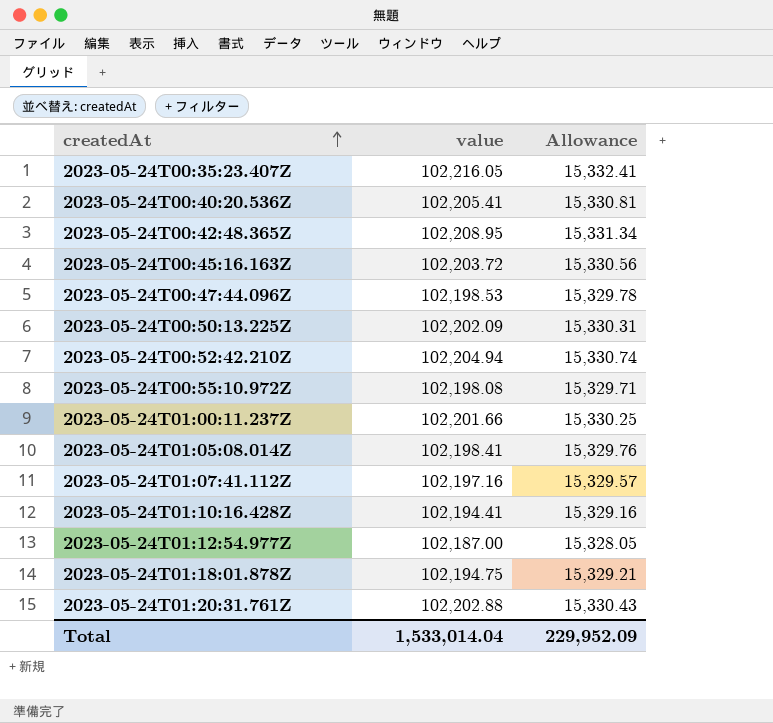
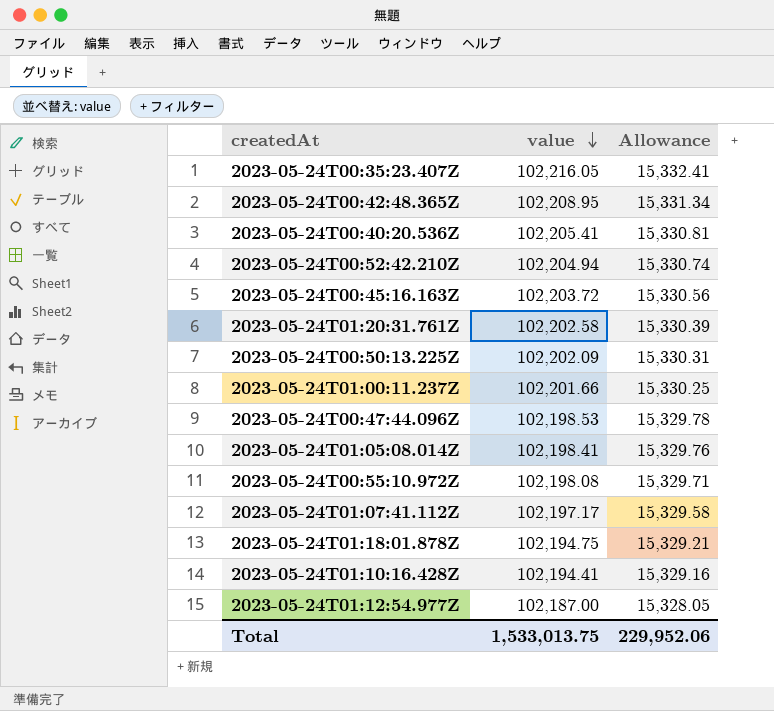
row order: createdAt ascending -> value descending
2023-05-24T01:20:31.761Z | value: 102,202.88 -> 102,202.58
2023-05-24T01:20:31.761Z | Allowance: 15,330.43 -> 15,330.39
2023-05-24T01:07:41.112Z | value: 102,197.16 -> 102,197.17
2023-05-24T01:07:41.112Z | Allowance: 15,329.57 -> 15,329.58
Total | value: 1,533,014.04 -> 1,533,013.75
Total | Allowance: 229,952.09 -> 229,952.06

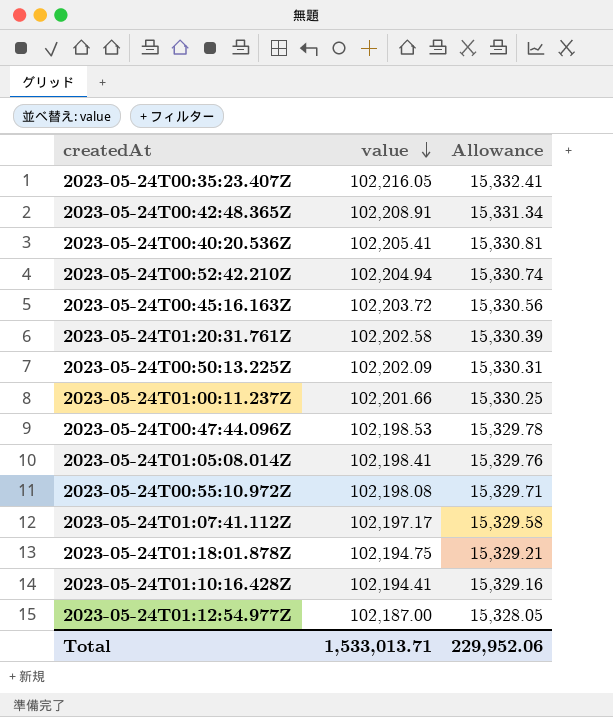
2023-05-24T00:42:48.365Z | value: 102,208.95 -> 102,208.91
Total | value: 1,533,013.75 -> 1,533,013.71

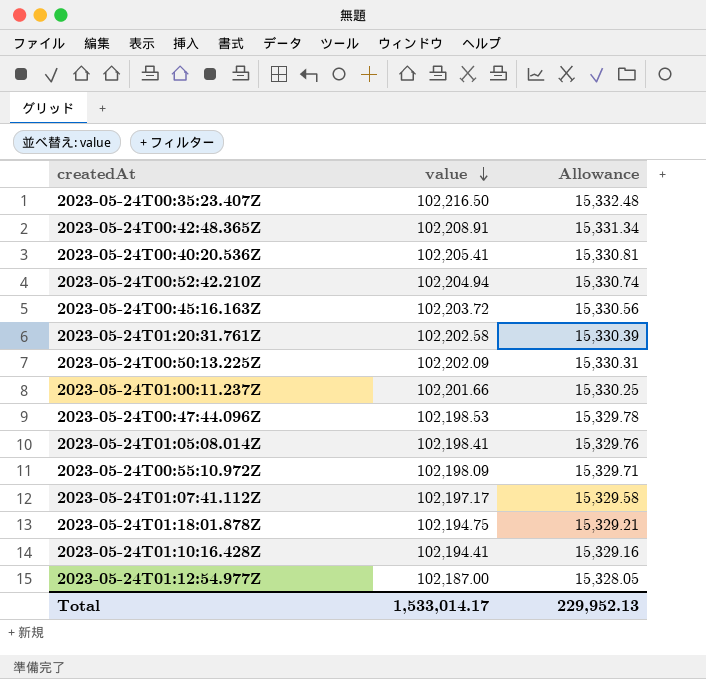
2023-05-24T00:35:23.407Z | value: 102,216.05 -> 102,216.50
2023-05-24T00:35:23.407Z | Allowance: 15,332.41 -> 15,332.48
2023-05-24T00:55:10.972Z | value: 102,198.08 -> 102,198.09
Total | value: 1,533,013.71 -> 1,533,014.17
Total | Allowance: 229,952.06 -> 229,952.13

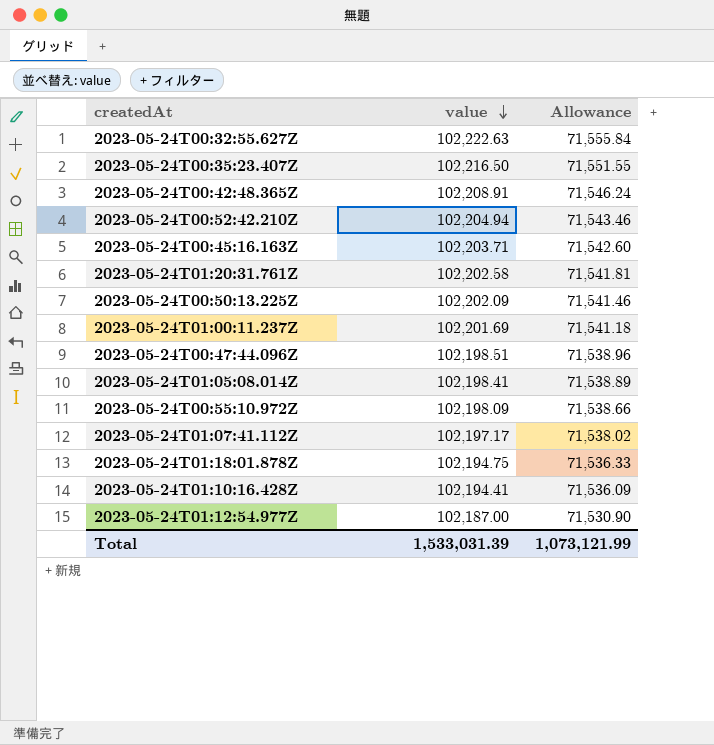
column Allowance | formula: [value] * 0.15 -> [value] * 0.7
row 2023-05-24T00:40:20.536Z: 102,205.41 | 15,330.81 -> none
row 2023-05-24T00:32:55.627Z: none -> 102,222.63 | 71,555.84
2023-05-24T00:45:16.163Z | value: 102,203.72 -> 102,203.71
2023-05-24T01:00:11.237Z | value: 102,201.66 -> 102,201.69
2023-05-24T00:47:44.096Z | value: 102,198.53 -> 102,198.51
Total | value: 1,533,014.17 -> 1,533,031.39
Total | Allowance: 229,952.13 -> 1,073,121.99

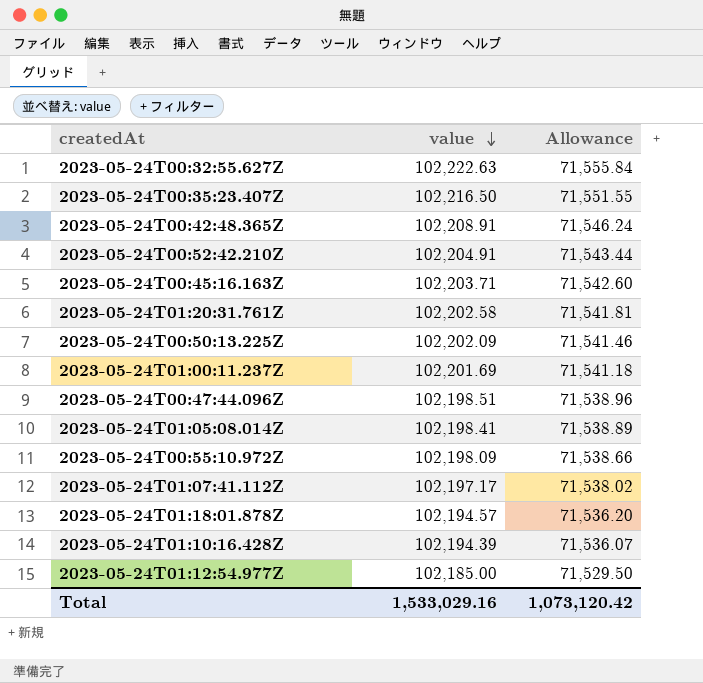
2023-05-24T00:52:42.210Z | value: 102,204.94 -> 102,204.91
2023-05-24T00:52:42.210Z | Allowance: 71,543.46 -> 71,543.44
2023-05-24T01:18:01.878Z | value: 102,194.75 -> 102,194.57
2023-05-24T01:18:01.878Z | Allowance: 71,536.33 -> 71,536.20
2023-05-24T01:10:16.428Z | value: 102,194.41 -> 102,194.39
2023-05-24T01:10:16.428Z | Allowance: 71,536.09 -> 71,536.07
2023-05-24T01:12:54.977Z | value: 102,187.00 -> 102,185.00
2023-05-24T01:12:54.977Z | Allowance: 71,530.90 -> 71,529.50
Total | value: 1,533,031.39 -> 1,533,029.16
Total | Allowance: 1,073,121.99 -> 1,073,120.42

